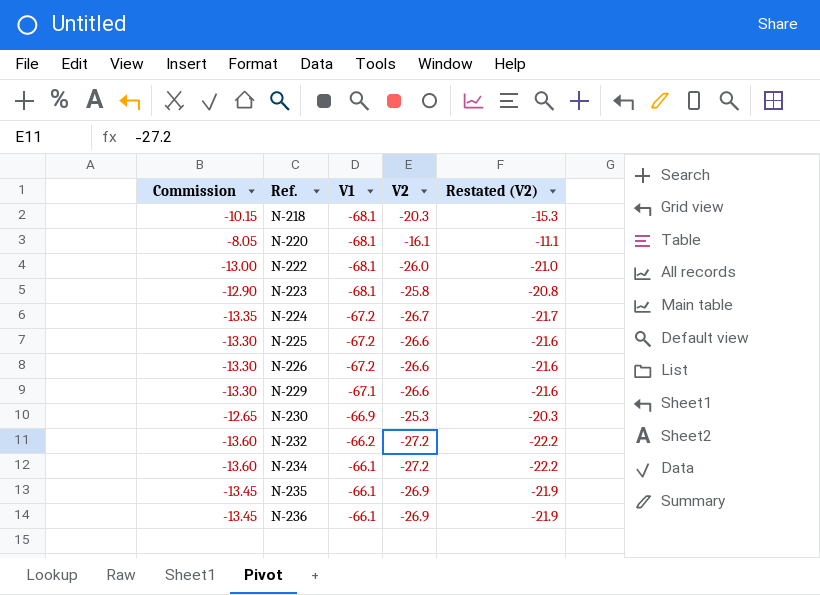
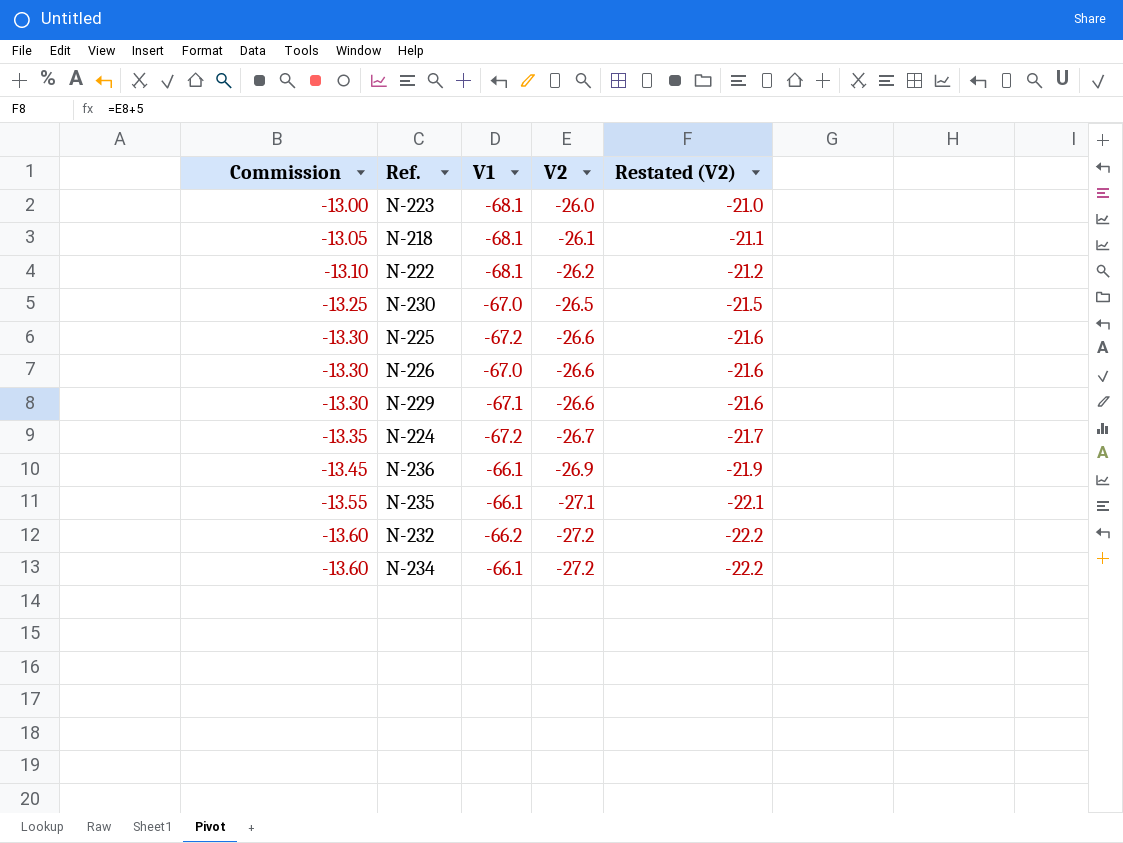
row order: Ref. ascending -> Commission descending
row N-220: -8.05 | -68.1 | -16.1 | -11.1 -> none
N-223 | Commission: -12.90 -> -13.00
N-223 | V2: -25.8 -> -26.0
N-223 | Restated (V2): -20.8 -> -21.0
N-218 | Commission: -10.15 -> -13.05
N-218 | V2: -20.3 -> -26.1
N-218 | Restated (V2): -15.3 -> -21.1
N-222 | Commission: -13.00 -> -13.10
N-222 | V2: -26.0 -> -26.2
N-222 | Restated (V2): -21.0 -> -21.2
N-230 | Commission: -12.65 -> -13.25
N-230 | V1: -66.9 -> -67.0
N-230 | V2: -25.3 -> -26.5
N-230 | Restated (V2): -20.3 -> -21.5
N-226 | V1: -67.2 -> -67.0
N-235 | Commission: -13.45 -> -13.55
N-235 | V2: -26.9 -> -27.1
N-235 | Restated (V2): -21.9 -> -22.1

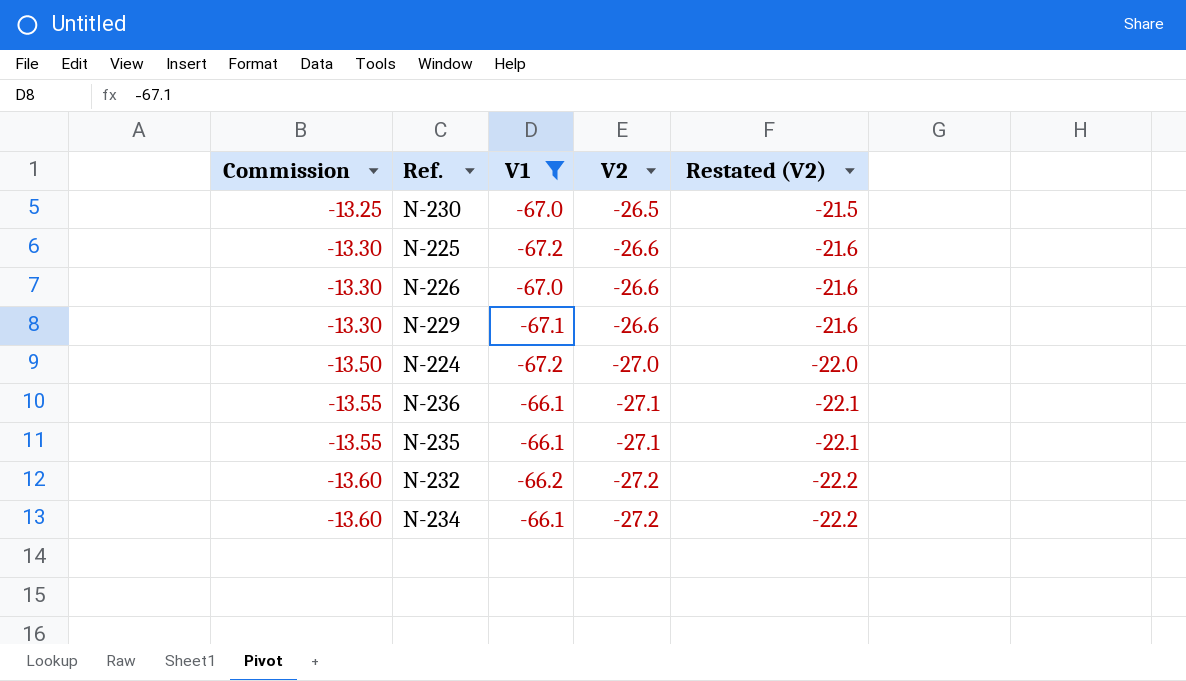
filter: none -> V1 != -68.1
N-224 | Commission: -13.35 -> -13.50
N-224 | V2: -26.7 -> -27.0
N-224 | Restated (V2): -21.7 -> -22.0
N-236 | Commission: -13.45 -> -13.55
N-236 | V2: -26.9 -> -27.1
N-236 | Restated (V2): -21.9 -> -22.1

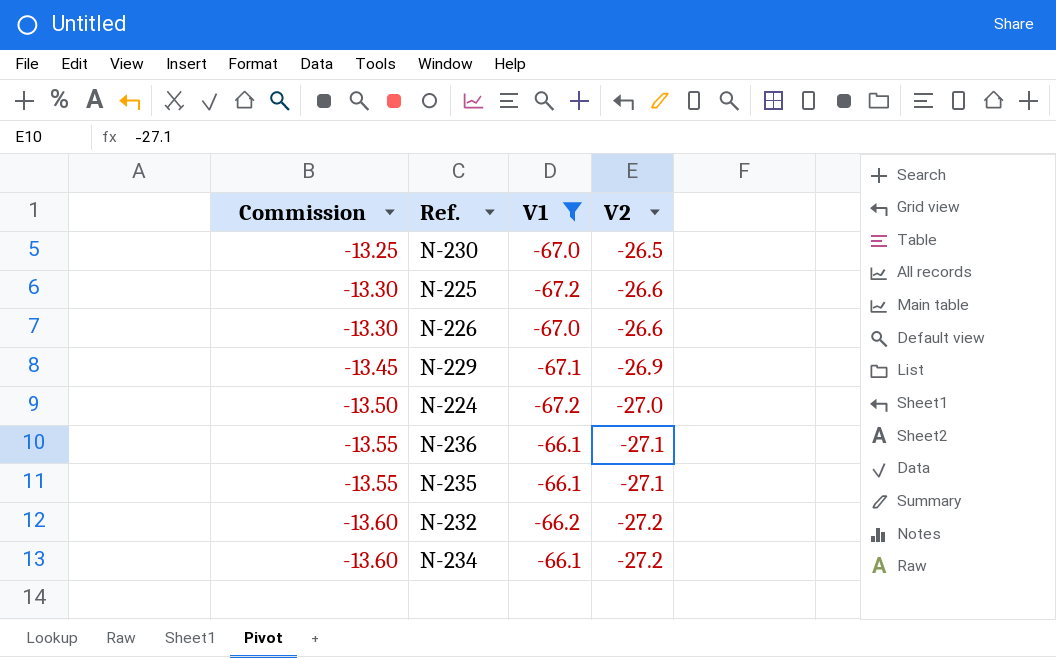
column Restated (V2) | formula: [V2] + 5 -> none
N-229 | Commission: -13.30 -> -13.45
N-229 | V2: -26.6 -> -26.9

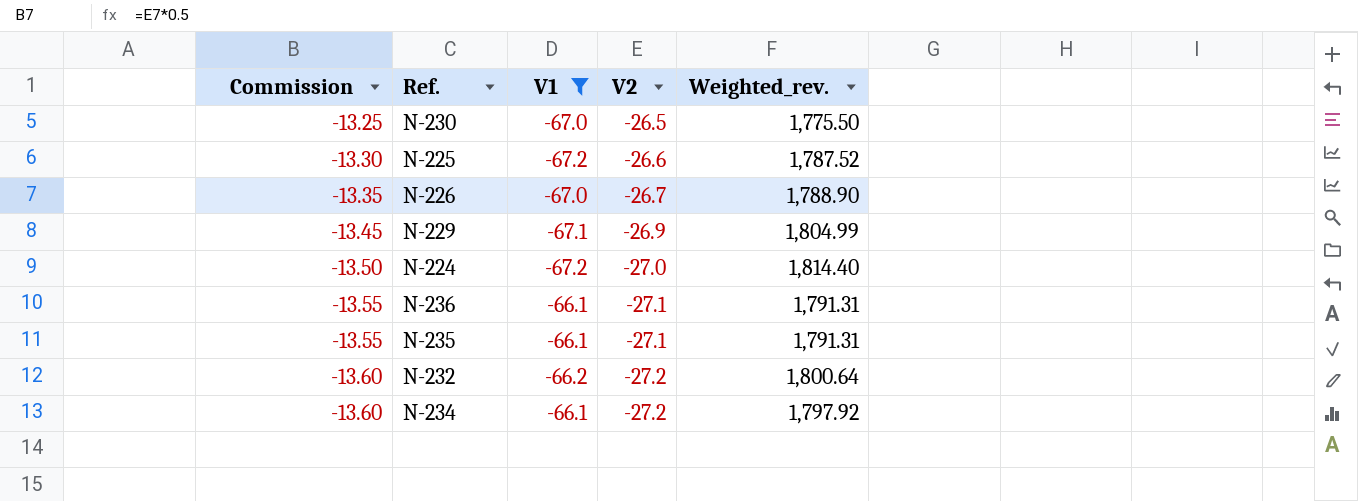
column Weighted_rev. | formula: none -> [V1] * [V2]
N-226 | Commission: -13.30 -> -13.35
N-226 | V2: -26.6 -> -26.7

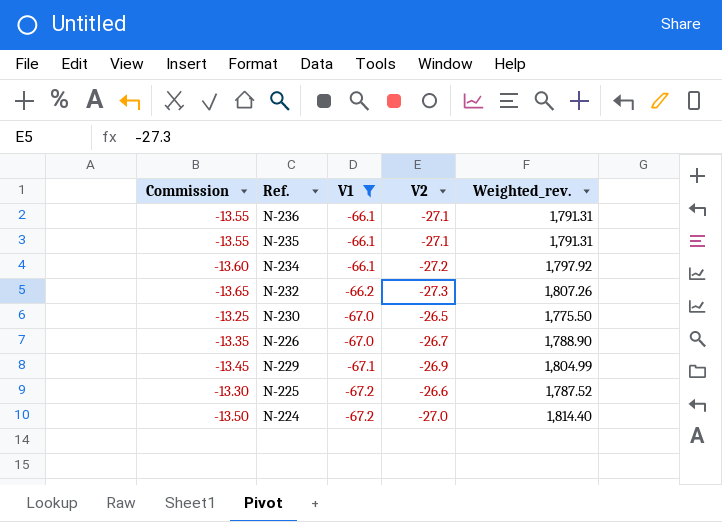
row order: Commission descending -> V1 descending
N-232 | Commission: -13.60 -> -13.65
N-232 | V2: -27.2 -> -27.3
N-232 | Weighted_rev.: 1,800.64 -> 1,807.26

